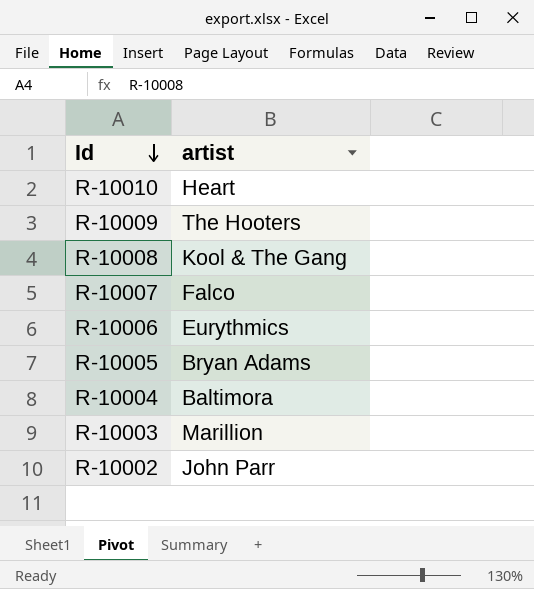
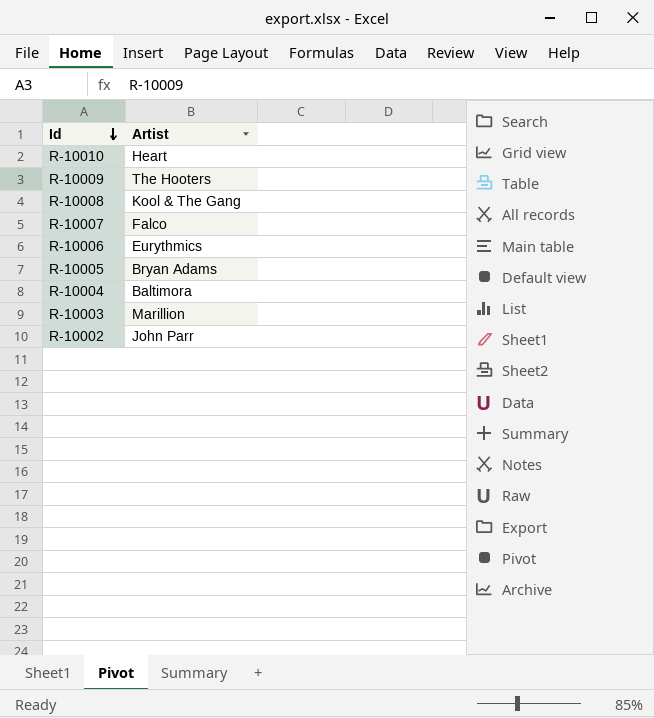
column name: artist -> Artist

